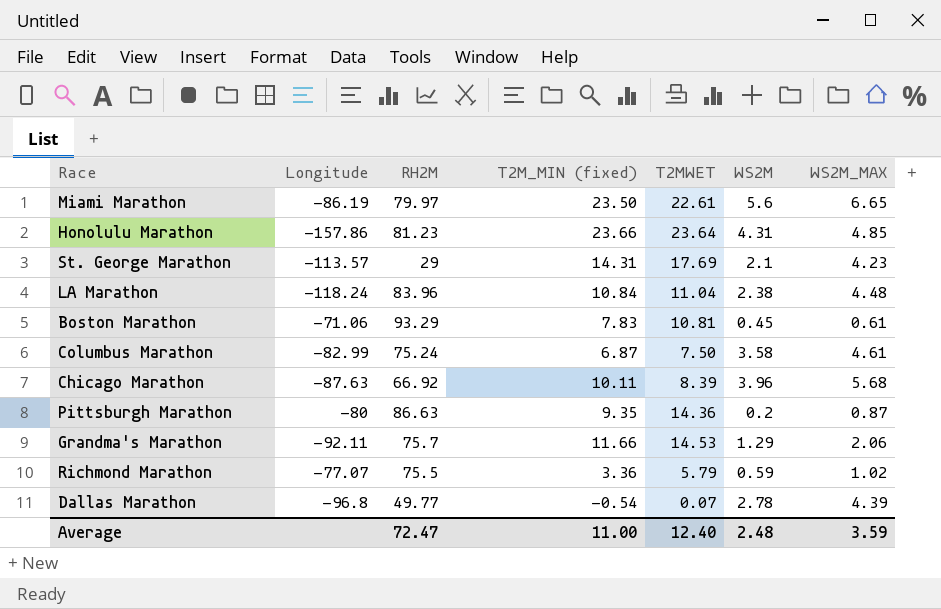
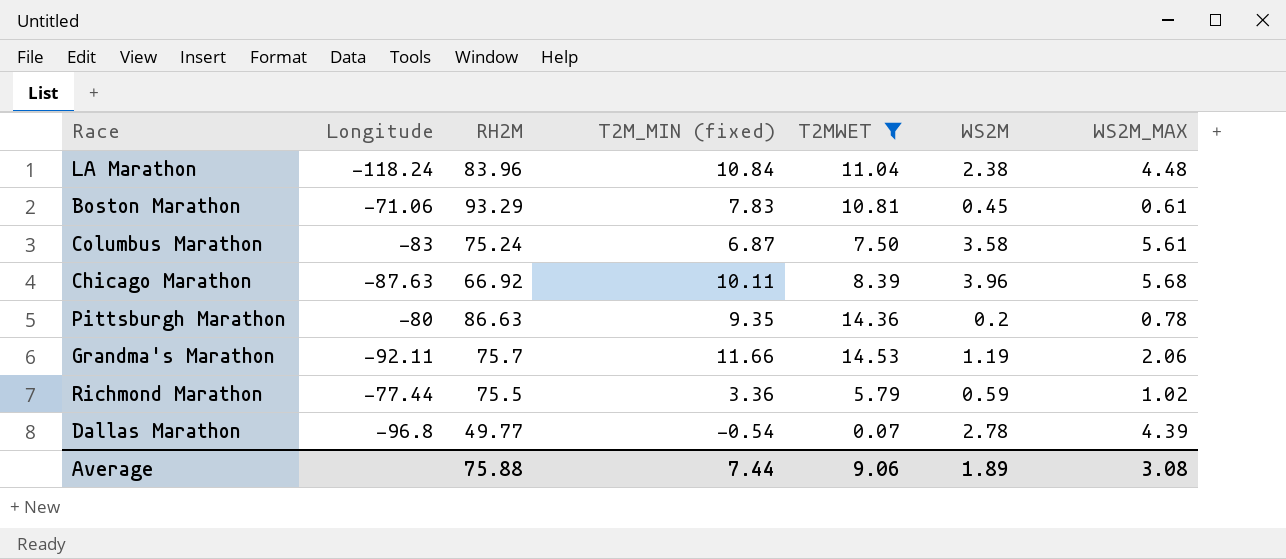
filter: none -> T2MWET <= 14.53
Columbus Marathon | Longitude: -82.99 -> -83
Columbus Marathon | WS2M_MAX: 4.61 -> 5.61
Pittsburgh Marathon | WS2M_MAX: 0.87 -> 0.78
Grandma's Marathon | WS2M: 1.29 -> 1.19
Richmond Marathon | Longitude: -77.07 -> -77.44
Average | RH2M: 72.47 -> 75.88
Average | T2M_MIN (fixed): 11.00 -> 7.44
Average | T2MWET: 12.40 -> 9.06
Average | WS2M: 2.48 -> 1.89
Average | WS2M_MAX: 3.59 -> 3.08

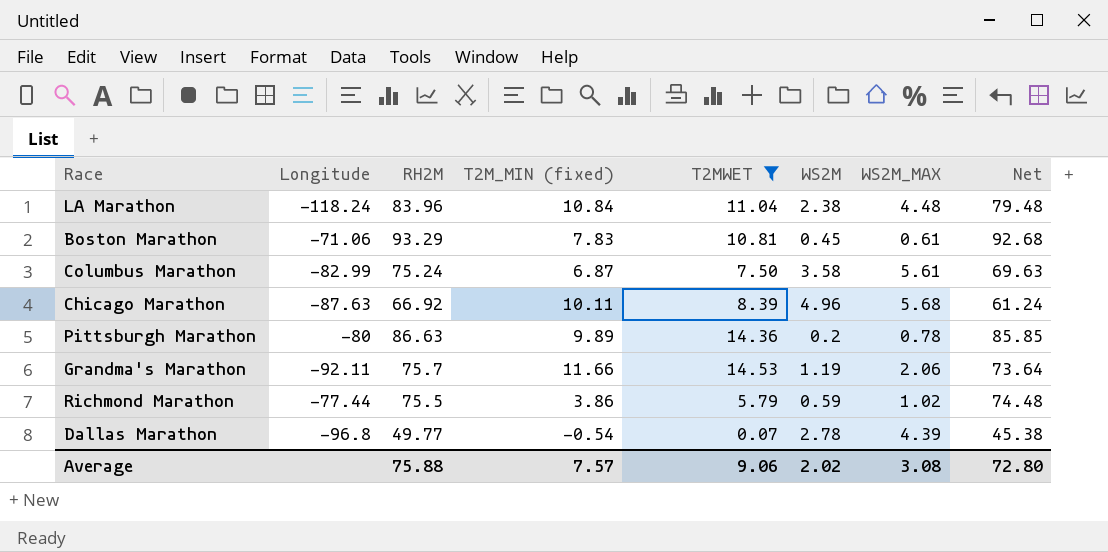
column Net | formula: none -> [RH2M] - [WS2M_MAX]
Columbus Marathon | Longitude: -83 -> -82.99
Chicago Marathon | WS2M: 3.96 -> 4.96
Pittsburgh Marathon | T2M_MIN (fixed): 9.35 -> 9.89
Richmond Marathon | T2M_MIN (fixed): 3.36 -> 3.86
Average | T2M_MIN (fixed): 7.44 -> 7.57
Average | WS2M: 1.89 -> 2.02

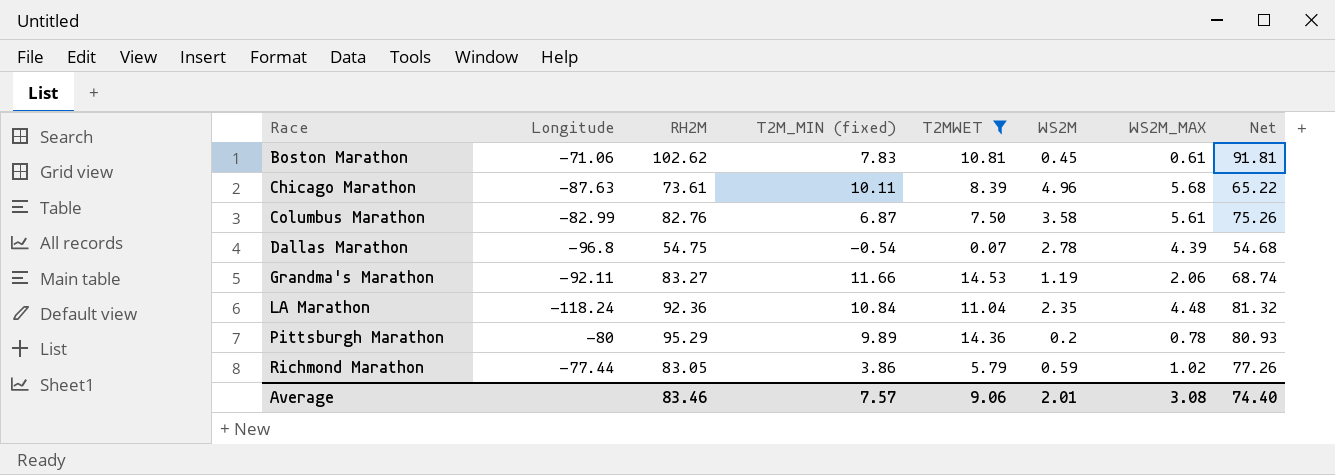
row order: none -> Race ascending
column Net | formula: [RH2M] - [WS2M_MAX] -> [RH2M] - [T2MWET]
Boston Marathon | RH2M: 93.29 -> 102.62
Chicago Marathon | RH2M: 66.92 -> 73.61
Columbus Marathon | RH2M: 75.24 -> 82.76
Dallas Marathon | RH2M: 49.77 -> 54.75
Grandma's Marathon | RH2M: 75.7 -> 83.27
LA Marathon | RH2M: 83.96 -> 92.36
LA Marathon | WS2M: 2.38 -> 2.35
Pittsburgh Marathon | RH2M: 86.63 -> 95.29
Richmond Marathon | RH2M: 75.5 -> 83.05
Average | RH2M: 75.88 -> 83.46
Average | WS2M: 2.02 -> 2.01
Average | Net: 72.80 -> 74.40

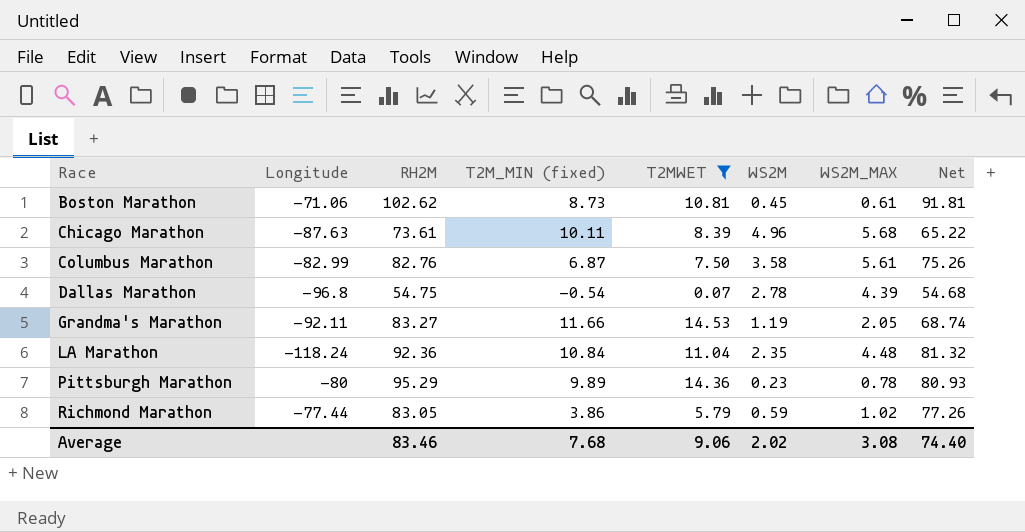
Boston Marathon | T2M_MIN (fixed): 7.83 -> 8.73
Grandma's Marathon | WS2M_MAX: 2.06 -> 2.05
Pittsburgh Marathon | WS2M: 0.2 -> 0.23
Average | T2M_MIN (fixed): 7.57 -> 7.68
Average | WS2M: 2.01 -> 2.02

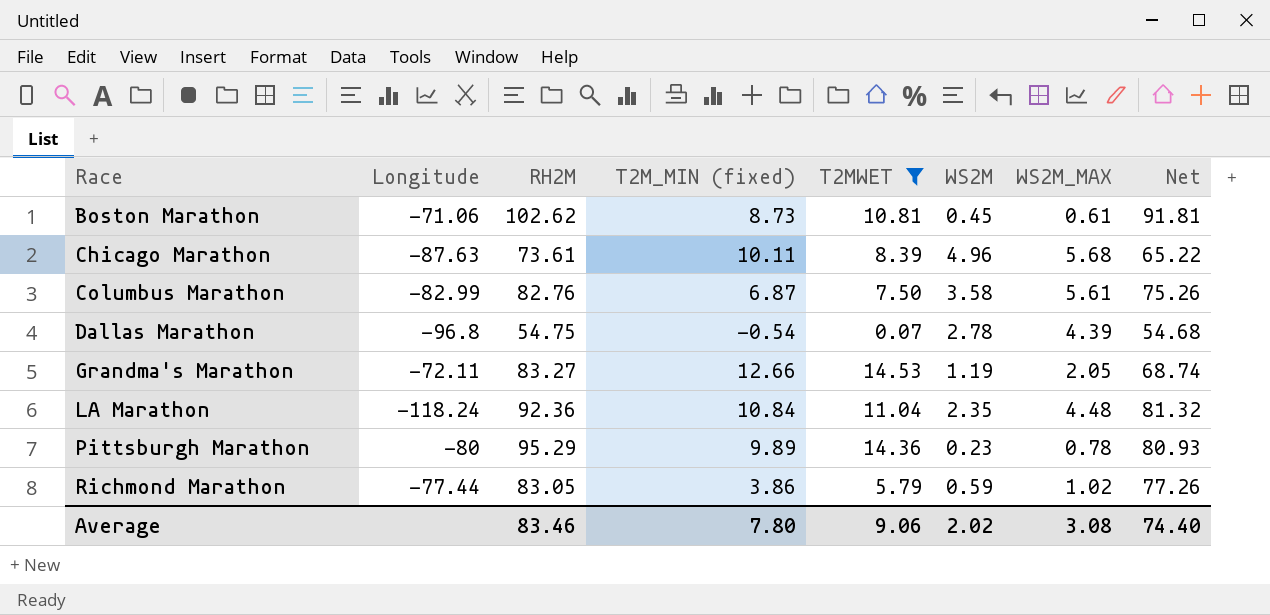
Grandma's Marathon | Longitude: -92.11 -> -72.11
Grandma's Marathon | T2M_MIN (fixed): 11.66 -> 12.66
Average | T2M_MIN (fixed): 7.68 -> 7.80

